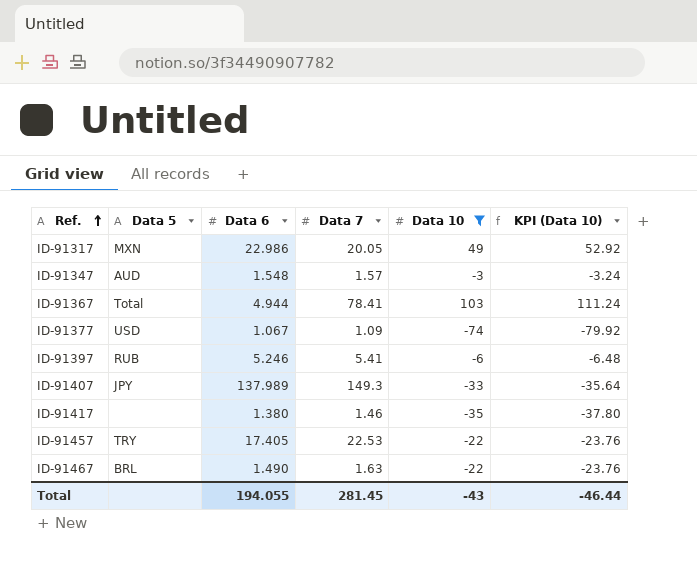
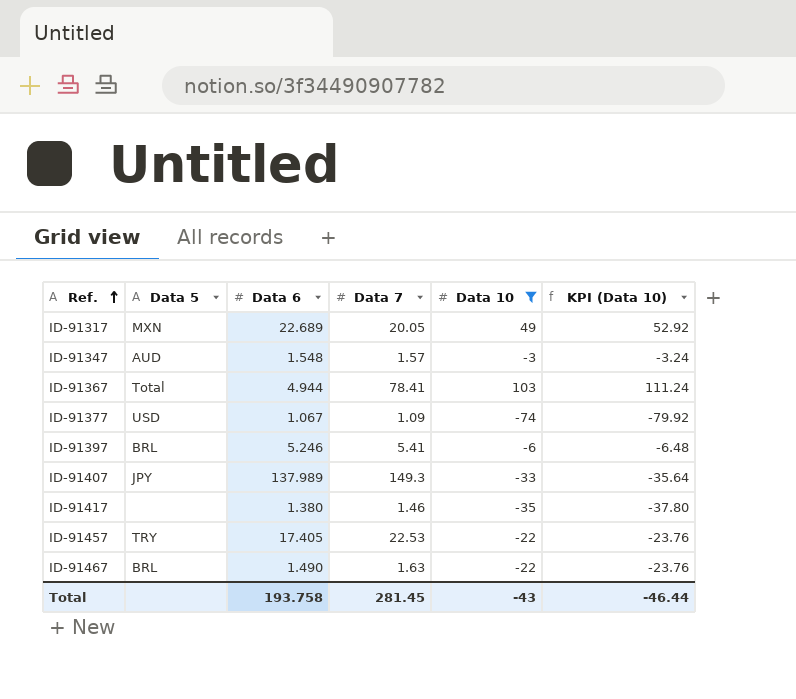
ID-91317 | Data 6: 22.986 -> 22.689
ID-91397 | Data 5: RUB -> BRL
Total | Data 6: 194.055 -> 193.758

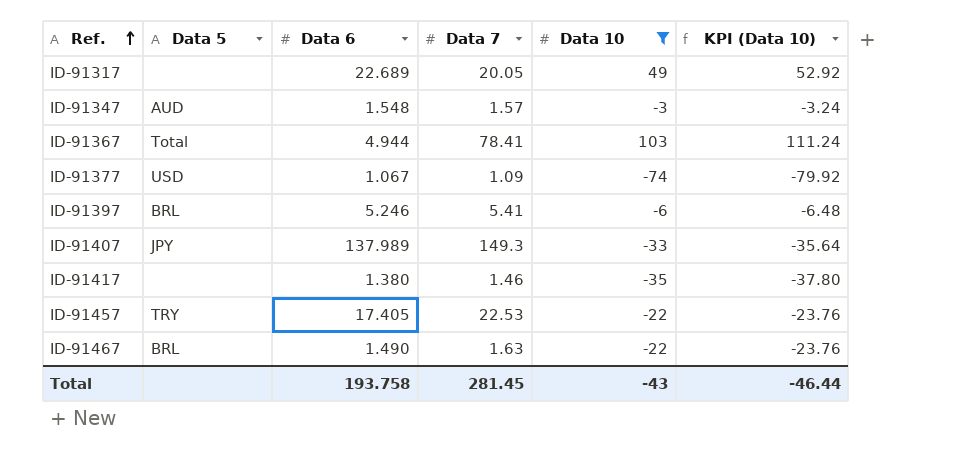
ID-91317 | Data 5: MXN -> none

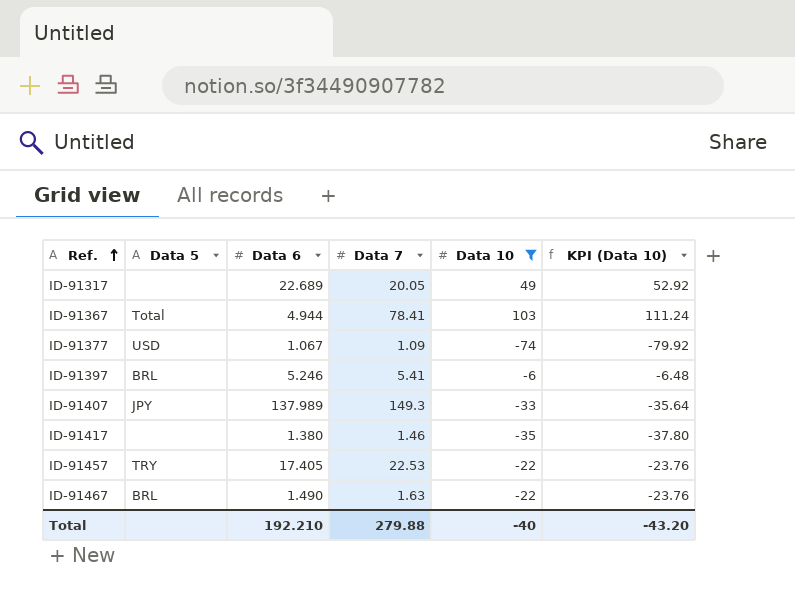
row ID-91347: AUD | 1.548 | 1.57 | -3 | -3.24 -> none
Total | Data 6: 193.758 -> 192.210
Total | Data 7: 281.45 -> 279.88
Total | Data 10: -43 -> -40
Total | KPI (Data 10): -46.44 -> -43.20

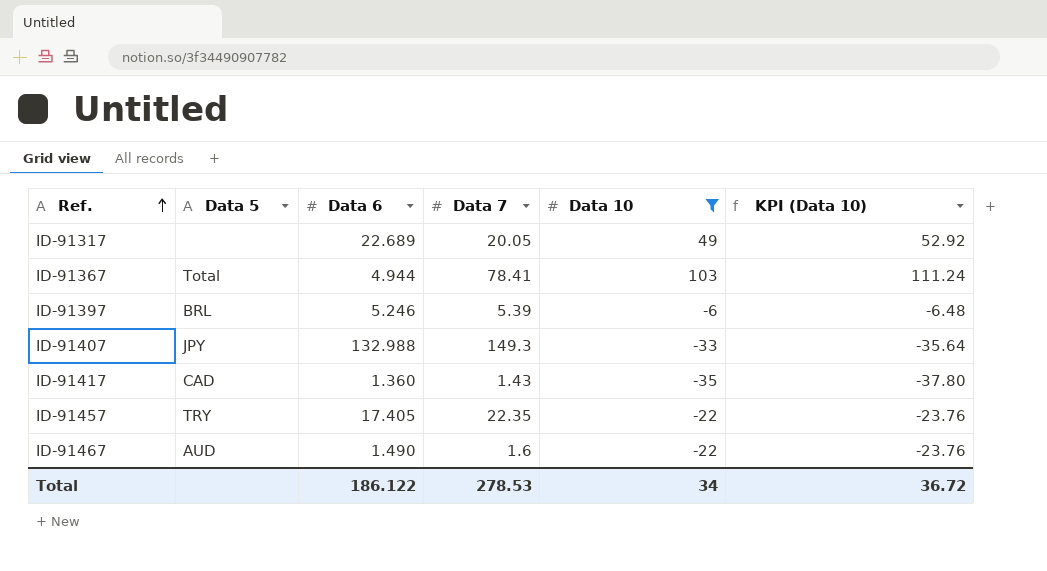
row ID-91377: USD | 1.067 | 1.09 | -74 | -79.92 -> none
ID-91397 | Data 7: 5.41 -> 5.39
ID-91407 | Data 6: 137.989 -> 132.988
ID-91417 | Data 5: none -> CAD
ID-91417 | Data 6: 1.380 -> 1.360
ID-91417 | Data 7: 1.46 -> 1.43
ID-91457 | Data 7: 22.53 -> 22.35
ID-91467 | Data 5: BRL -> AUD
ID-91467 | Data 7: 1.63 -> 1.6
Total | Data 6: 192.210 -> 186.122
Total | Data 7: 279.88 -> 278.53
Total | Data 10: -40 -> 34
Total | KPI (Data 10): -43.20 -> 36.72

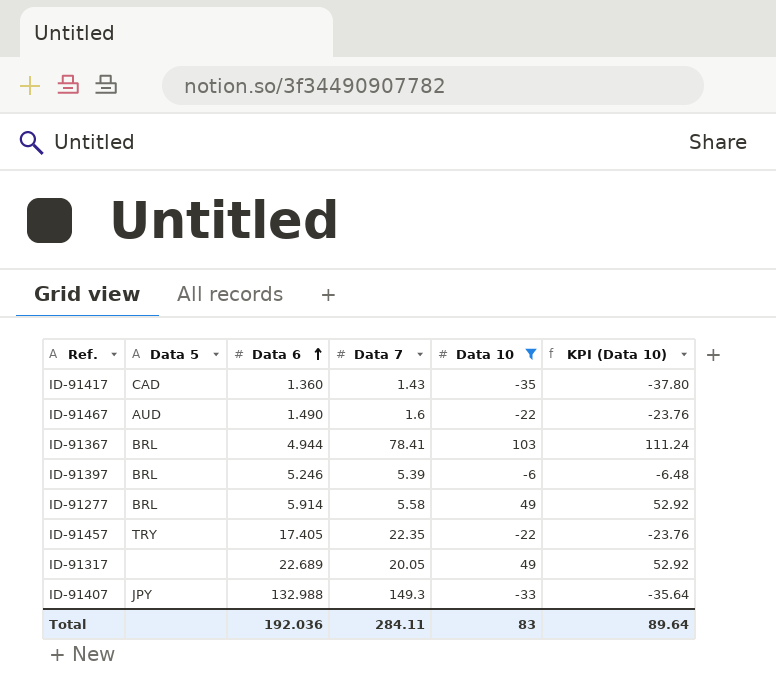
row order: Ref. ascending -> Data 6 ascending
ID-91367 | Data 5: Total -> BRL
row ID-91277: none -> BRL | 5.914 | 5.58 | 49 | 52.92
Total | Data 6: 186.122 -> 192.036
Total | Data 7: 278.53 -> 284.11
Total | Data 10: 34 -> 83
Total | KPI (Data 10): 36.72 -> 89.64

